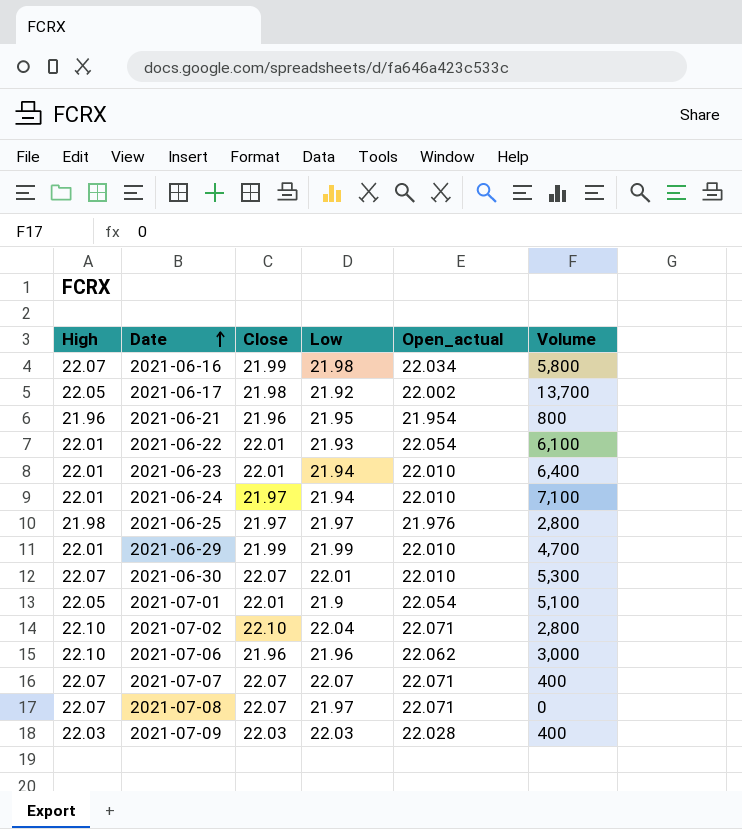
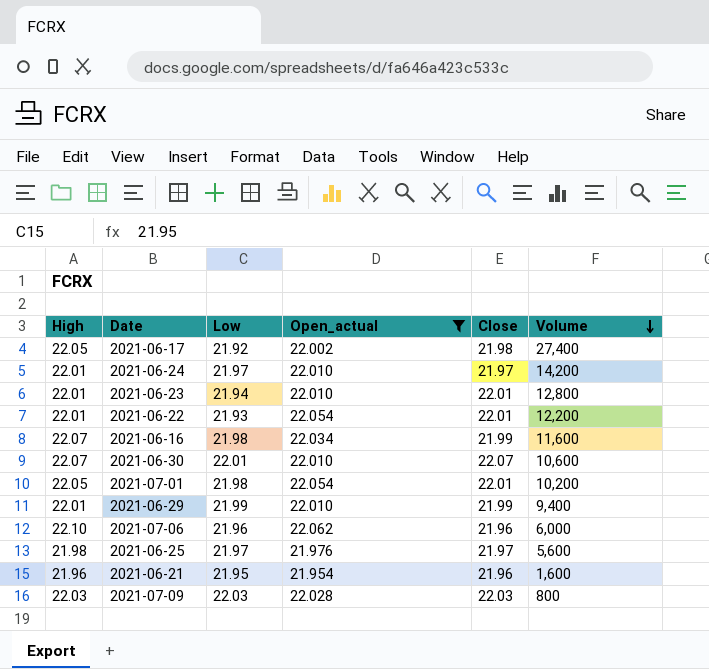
filter: none -> Open_actual != 22.071
row order: Date ascending -> Volume descending
column Close | position: 3 -> 5
2021-06-17 | Volume: 13,700 -> 27,400
2021-06-24 | Low: 21.94 -> 21.97
2021-06-24 | Volume: 7,100 -> 14,200
2021-06-23 | Volume: 6,400 -> 12,800
2021-06-22 | Volume: 6,100 -> 12,200
2021-06-16 | Volume: 5,800 -> 11,600
2021-06-30 | Volume: 5,300 -> 10,600
2021-07-01 | Low: 21.9 -> 21.98
2021-07-01 | Volume: 5,100 -> 10,200
2021-06-29 | Volume: 4,700 -> 9,400
2021-07-06 | Volume: 3,000 -> 6,000
2021-06-25 | Volume: 2,800 -> 5,600
2021-06-21 | Volume: 800 -> 1,600
2021-07-09 | Volume: 400 -> 800

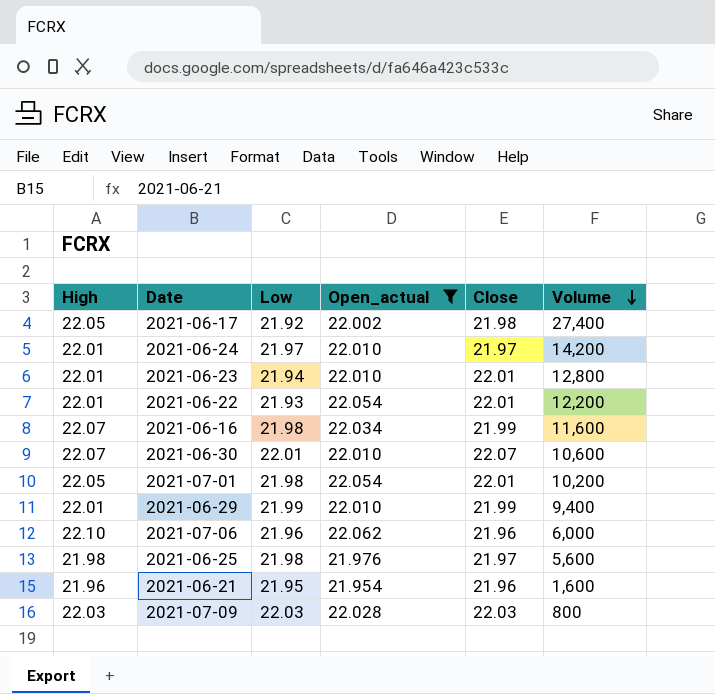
2021-06-25 | Low: 21.97 -> 21.98

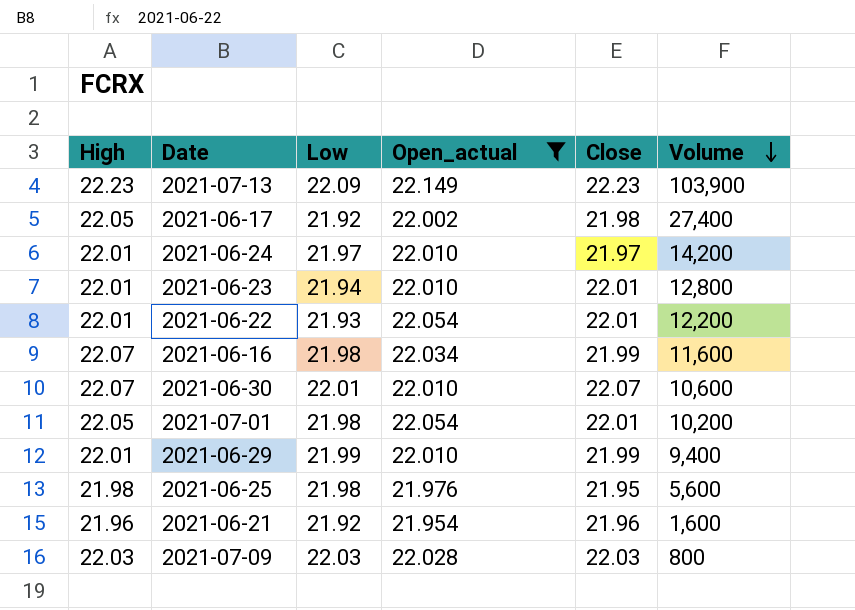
row 2021-07-06: 22.10 | 21.96 | 22.062 | 21.96 | 6,000 -> none
row 2021-07-13: none -> 22.23 | 22.09 | 22.149 | 22.23 | 103,900
2021-06-25 | Close: 21.97 -> 21.95
2021-06-21 | Low: 21.95 -> 21.92

